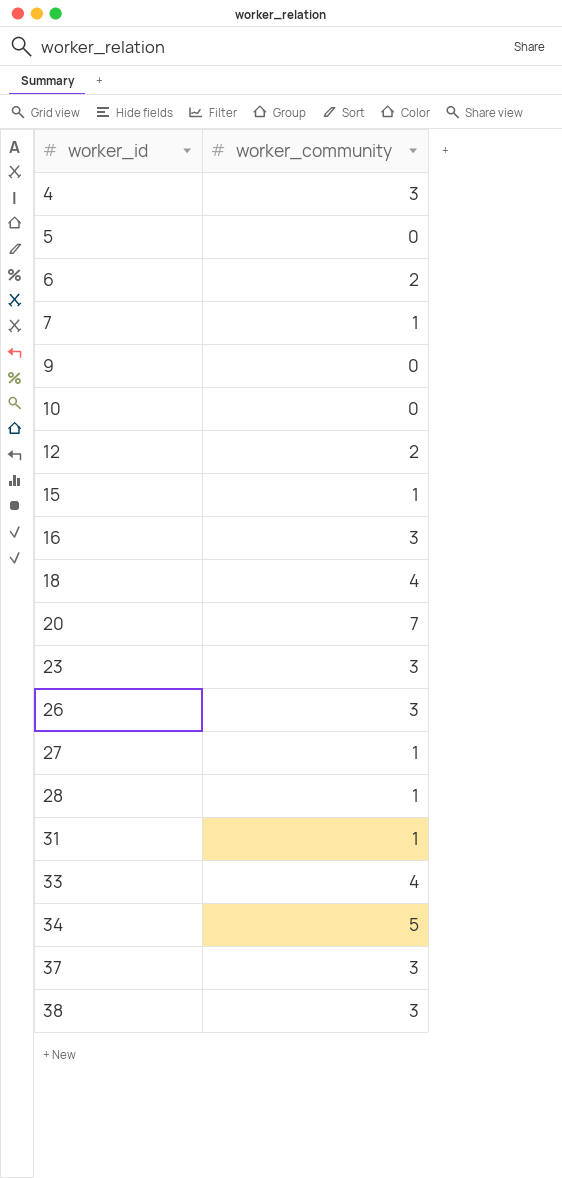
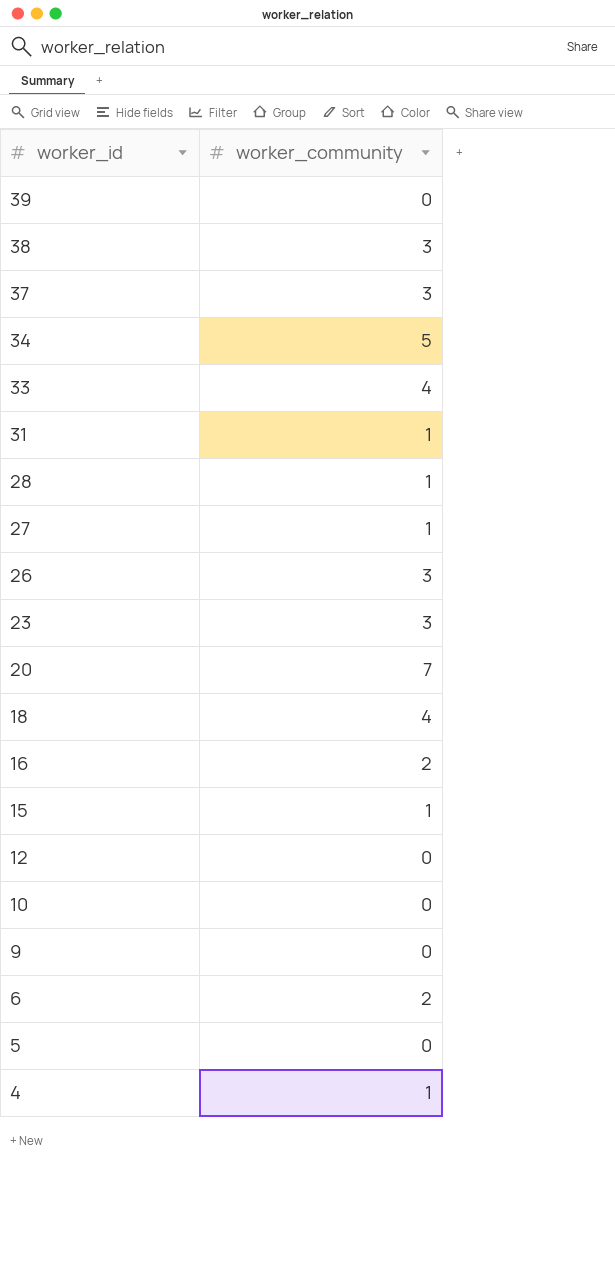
row order: worker_id ascending -> worker_id descending
row 7: 1 -> none
row 39: none -> 0
16 | worker_community: 3 -> 2
12 | worker_community: 2 -> 0
4 | worker_community: 3 -> 1

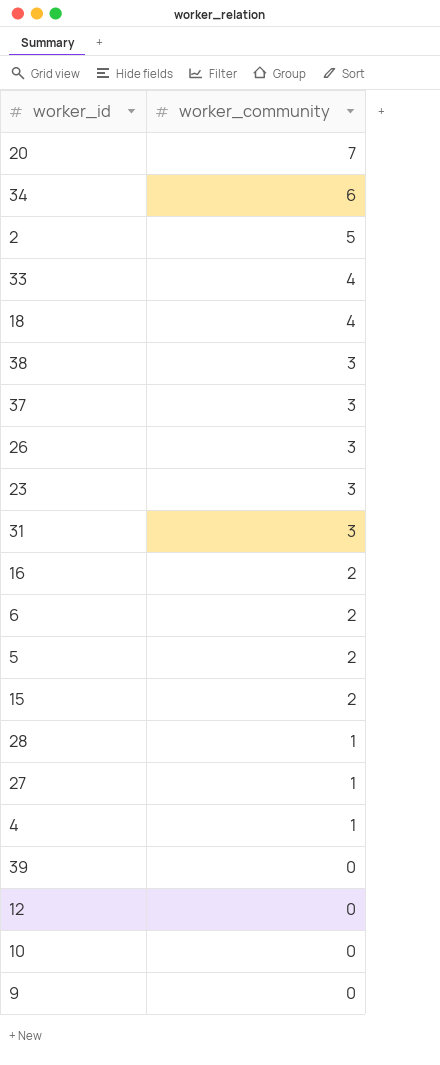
row order: worker_id descending -> worker_community descending
34 | worker_community: 5 -> 6
row 2: none -> 5
31 | worker_community: 1 -> 3
5 | worker_community: 0 -> 2
15 | worker_community: 1 -> 2

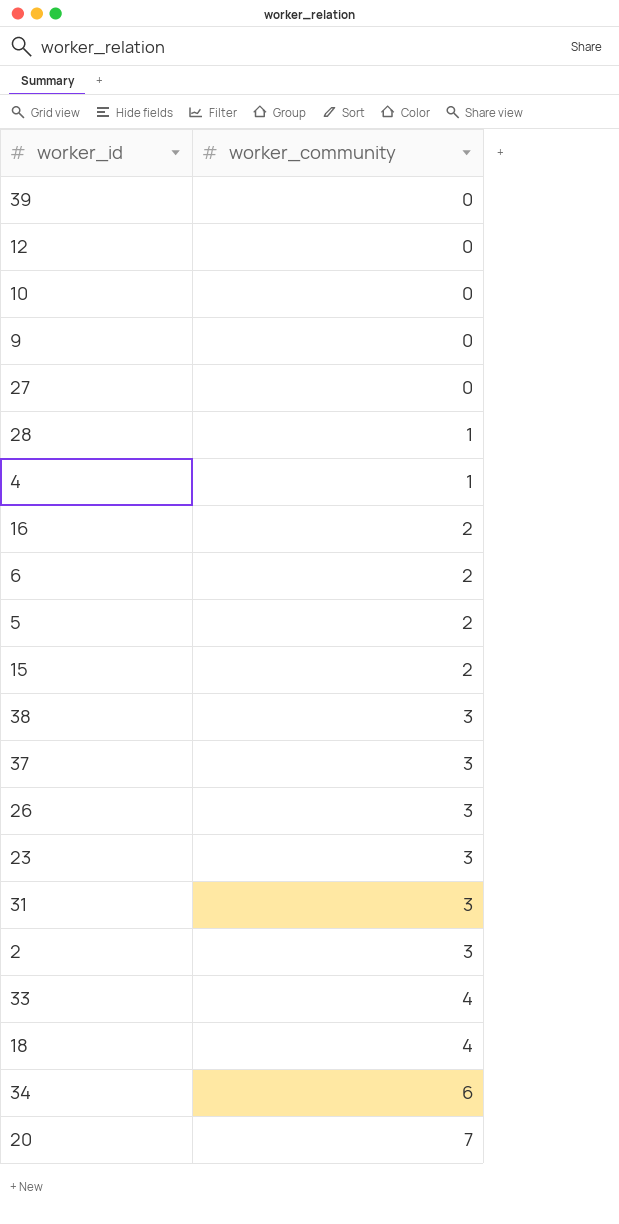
row order: worker_community descending -> worker_community ascending
27 | worker_community: 1 -> 0
2 | worker_community: 5 -> 3

